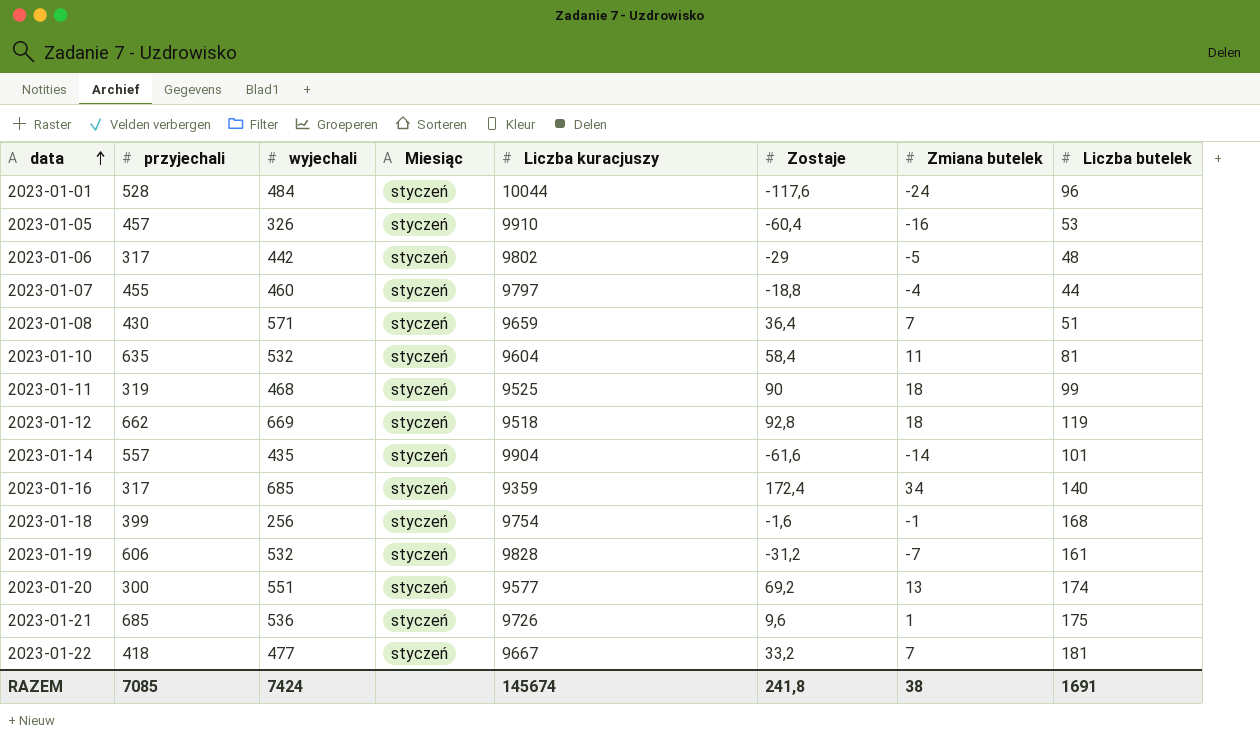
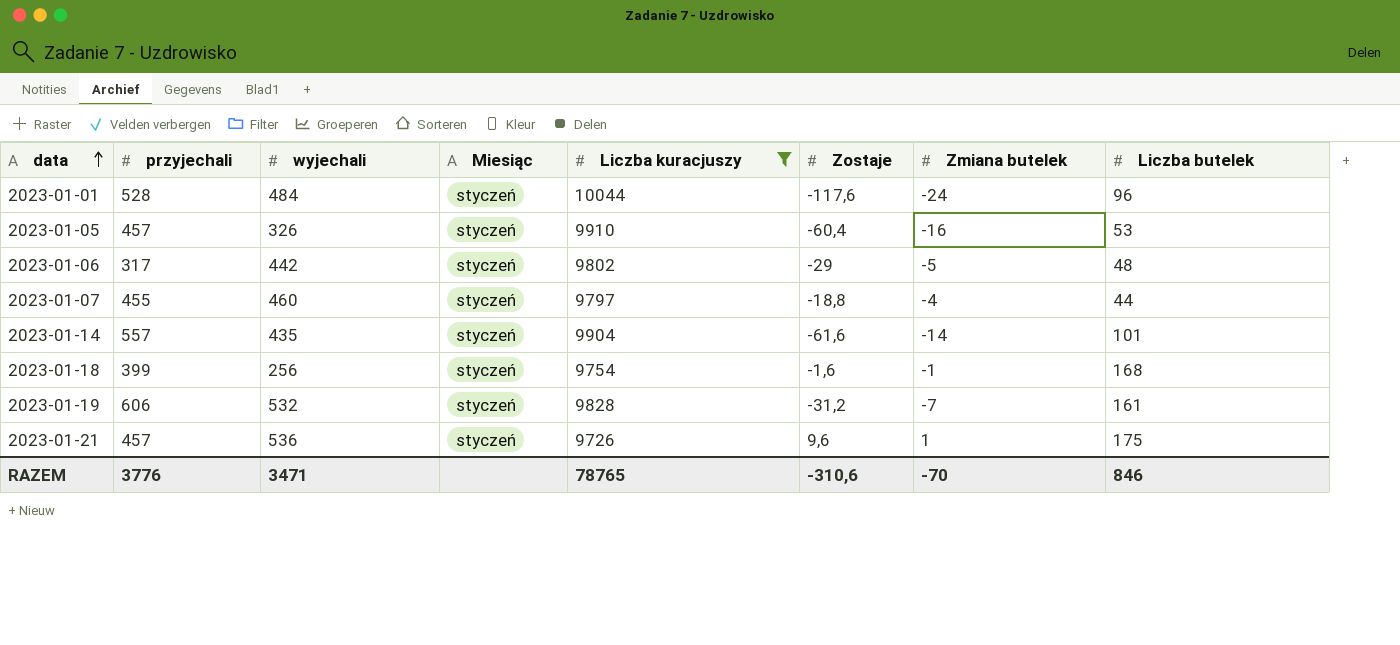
filter: none -> Liczba kuracjuszy >= 9726
2023-01-21 | przyjechali: 685 -> 457
RAZEM | przyjechali: 7085 -> 3776
RAZEM | wyjechali: 7424 -> 3471
RAZEM | Liczba kuracjuszy: 145674 -> 78765
RAZEM | Zostaje: 241,8 -> -310,6
RAZEM | Zmiana butelek: 38 -> -70
RAZEM | Liczba butelek: 1691 -> 846

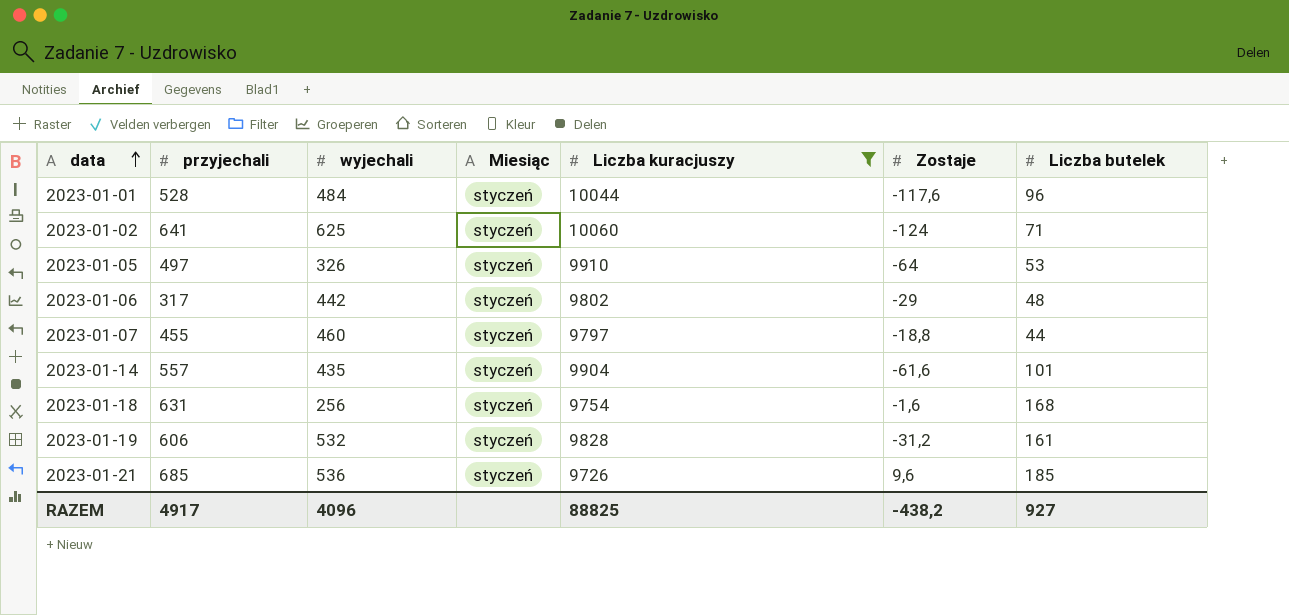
column Zmiana butelek | position: 7 -> none
row 2023-01-02: none -> 641 | 625 | styczeń | 10060 | -124 | 71
2023-01-05 | przyjechali: 457 -> 497
2023-01-05 | Zostaje: -60,4 -> -64
2023-01-18 | przyjechali: 399 -> 631
2023-01-21 | przyjechali: 457 -> 685
2023-01-21 | Liczba butelek: 175 -> 185
RAZEM | przyjechali: 3776 -> 4917
RAZEM | wyjechali: 3471 -> 4096
RAZEM | Liczba kuracjuszy: 78765 -> 88825
RAZEM | Zostaje: -310,6 -> -438,2
RAZEM | Liczba butelek: 846 -> 927

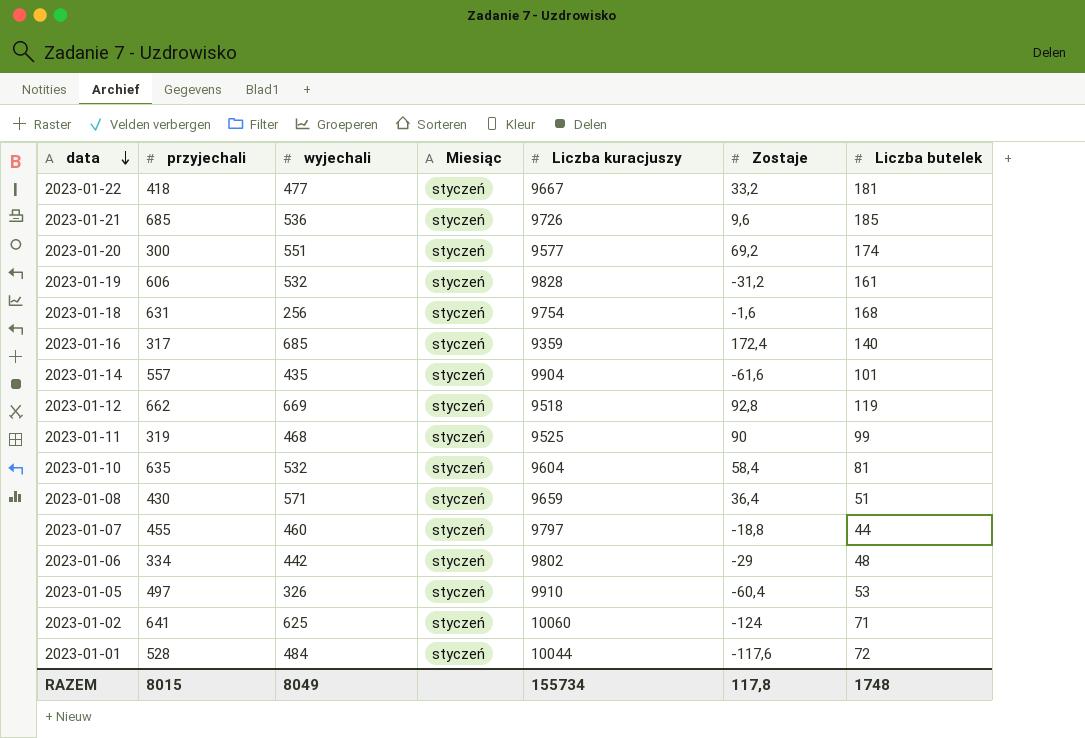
filter: Liczba kuracjuszy >= 9726 -> none
row order: data ascending -> data descending
2023-01-06 | przyjechali: 317 -> 334
2023-01-05 | Zostaje: -64 -> -60,4
2023-01-01 | Liczba butelek: 96 -> 72
RAZEM | przyjechali: 4917 -> 8015
RAZEM | wyjechali: 4096 -> 8049
RAZEM | Liczba kuracjuszy: 88825 -> 155734
RAZEM | Zostaje: -438,2 -> 117,8
RAZEM | Liczba butelek: 927 -> 1748

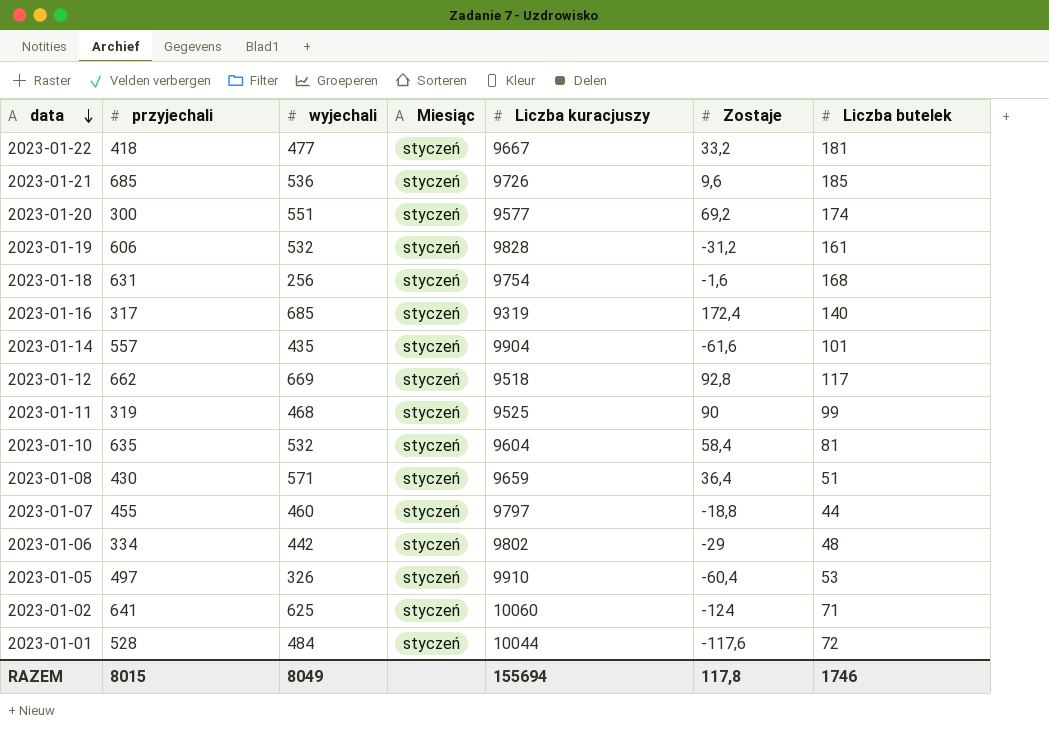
2023-01-16 | Liczba kuracjuszy: 9359 -> 9319
2023-01-12 | Liczba butelek: 119 -> 117
RAZEM | Liczba kuracjuszy: 155734 -> 155694
RAZEM | Liczba butelek: 1748 -> 1746

